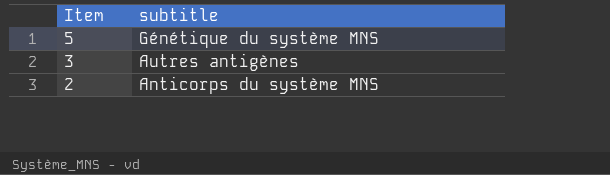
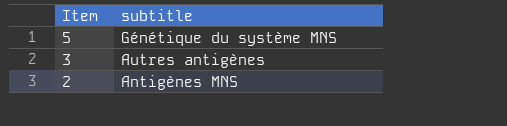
2 | subtitle: Anticorps du système MNS -> Antigènes MNS

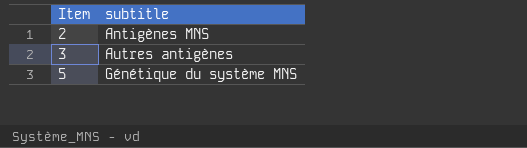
row order: Item descending -> Item ascending

